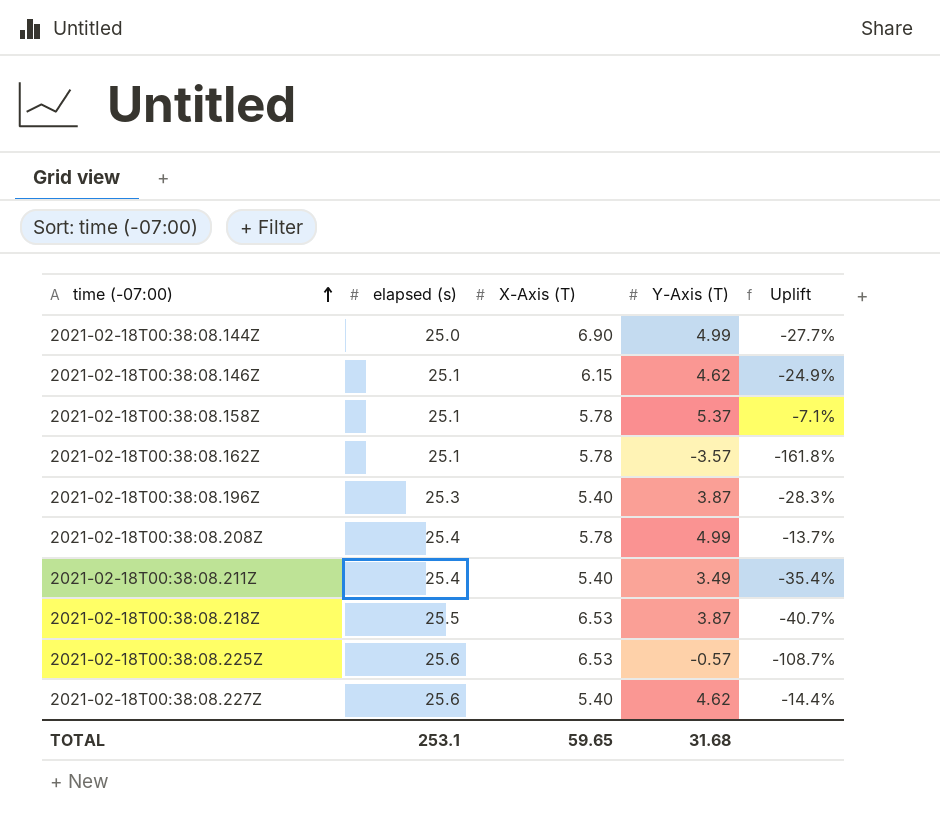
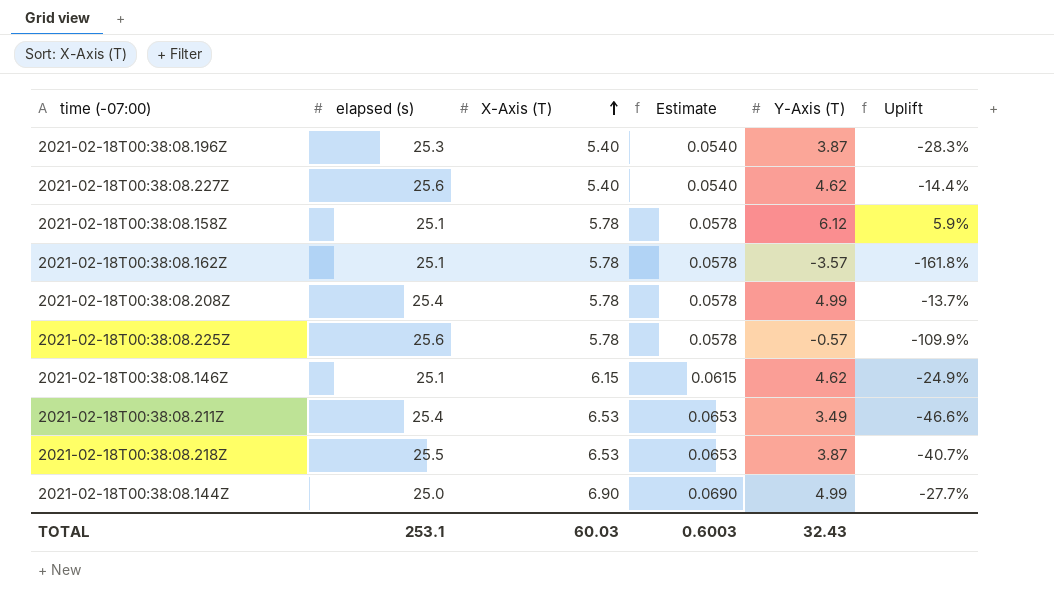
row order: time (-07:00) ascending -> X-Axis (T) ascending
column Estimate | formula: none -> [X-Axis (T)] * 0.01
2021-02-18T00:38:08.158Z | Y-Axis (T): 5.37 -> 6.12
2021-02-18T00:38:08.158Z | Uplift: -7.1% -> 5.9%
2021-02-18T00:38:08.225Z | X-Axis (T): 6.53 -> 5.78
2021-02-18T00:38:08.225Z | Uplift: -108.7% -> -109.9%
2021-02-18T00:38:08.211Z | X-Axis (T): 5.40 -> 6.53
2021-02-18T00:38:08.211Z | Uplift: -35.4% -> -46.6%
TOTAL | X-Axis (T): 59.65 -> 60.03
TOTAL | Y-Axis (T): 31.68 -> 32.43

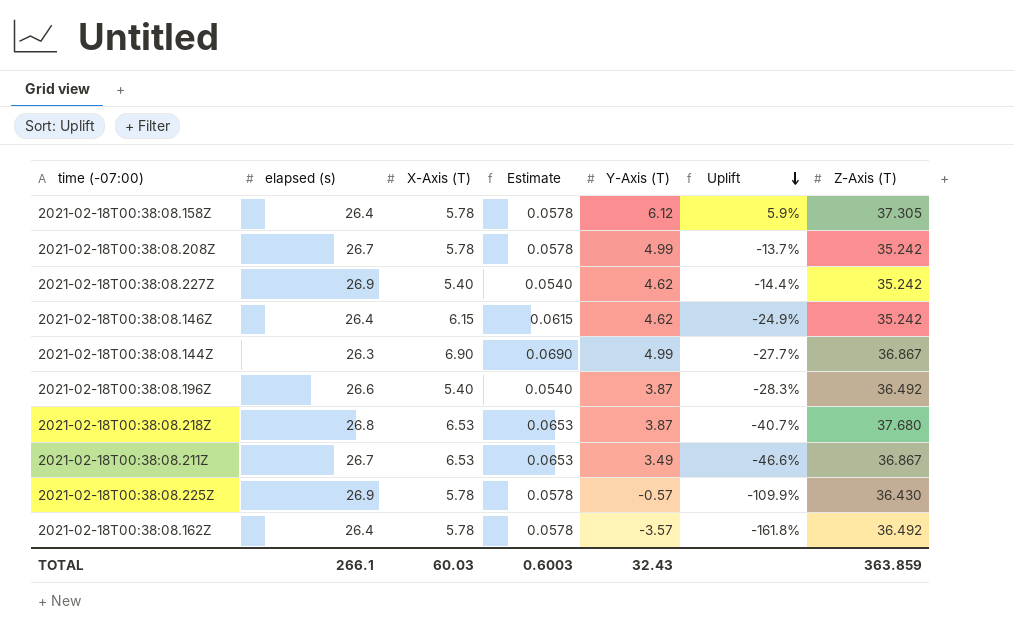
row order: X-Axis (T) ascending -> Uplift descending
column Z-Axis (T) | position: none -> 7
2021-02-18T00:38:08.158Z | elapsed (s): 25.1 -> 26.4
2021-02-18T00:38:08.208Z | elapsed (s): 25.4 -> 26.7
2021-02-18T00:38:08.227Z | elapsed (s): 25.6 -> 26.9
2021-02-18T00:38:08.146Z | elapsed (s): 25.1 -> 26.4
2021-02-18T00:38:08.144Z | elapsed (s): 25.0 -> 26.3
2021-02-18T00:38:08.196Z | elapsed (s): 25.3 -> 26.6
2021-02-18T00:38:08.218Z | elapsed (s): 25.5 -> 26.8
2021-02-18T00:38:08.211Z | elapsed (s): 25.4 -> 26.7
2021-02-18T00:38:08.225Z | elapsed (s): 25.6 -> 26.9
2021-02-18T00:38:08.162Z | elapsed (s): 25.1 -> 26.4
TOTAL | elapsed (s): 253.1 -> 266.1

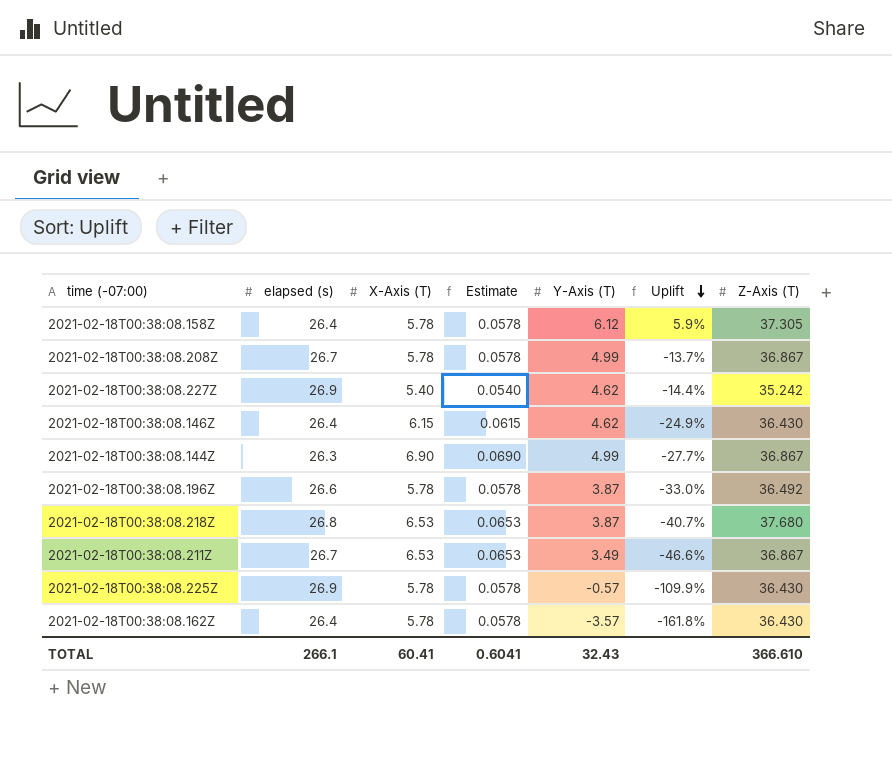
2021-02-18T00:38:08.208Z | Z-Axis (T): 35.242 -> 36.867
2021-02-18T00:38:08.146Z | Z-Axis (T): 35.242 -> 36.430
2021-02-18T00:38:08.196Z | X-Axis (T): 5.40 -> 5.78
2021-02-18T00:38:08.196Z | Estimate: 0.0540 -> 0.0578
2021-02-18T00:38:08.196Z | Uplift: -28.3% -> -33.0%
2021-02-18T00:38:08.162Z | Z-Axis (T): 36.492 -> 36.430
TOTAL | X-Axis (T): 60.03 -> 60.41
TOTAL | Estimate: 0.6003 -> 0.6041
TOTAL | Z-Axis (T): 363.859 -> 366.610

